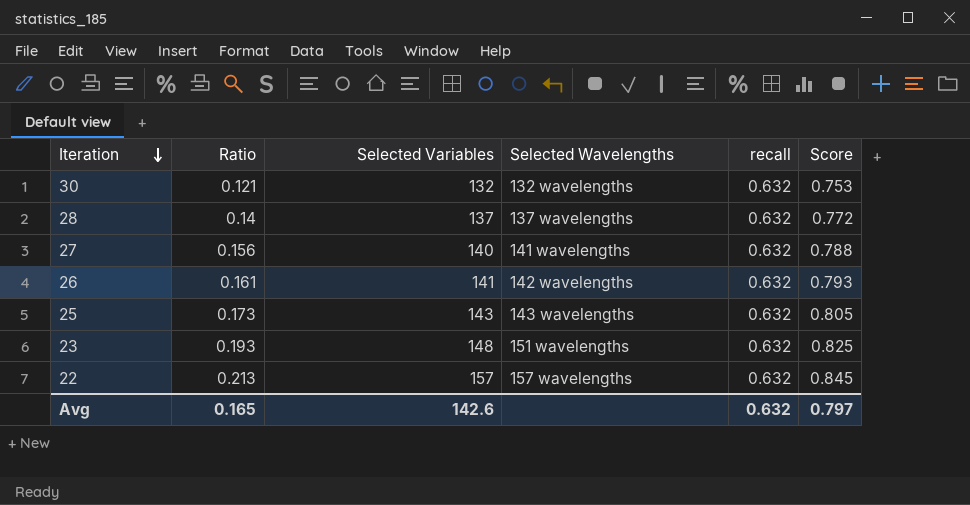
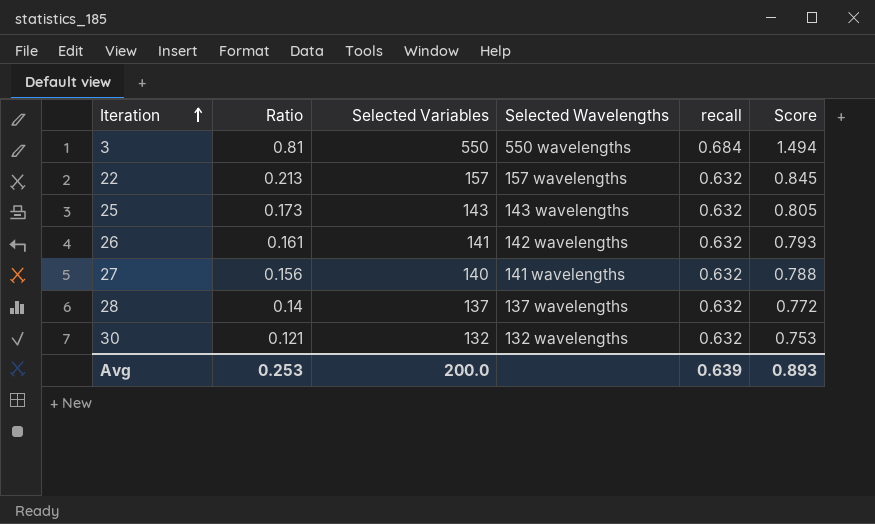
row order: Iteration descending -> Iteration ascending
row 23: 0.193 | 148 | 151 wavelengths | 0.632 | 0.825 -> none
row 3: none -> 0.81 | 550 | 550 wavelengths | 0.684 | 1.494
Avg | Ratio: 0.165 -> 0.253
Avg | Selected Variables: 142.6 -> 200.0
Avg | recall: 0.632 -> 0.639
Avg | Score: 0.797 -> 0.893

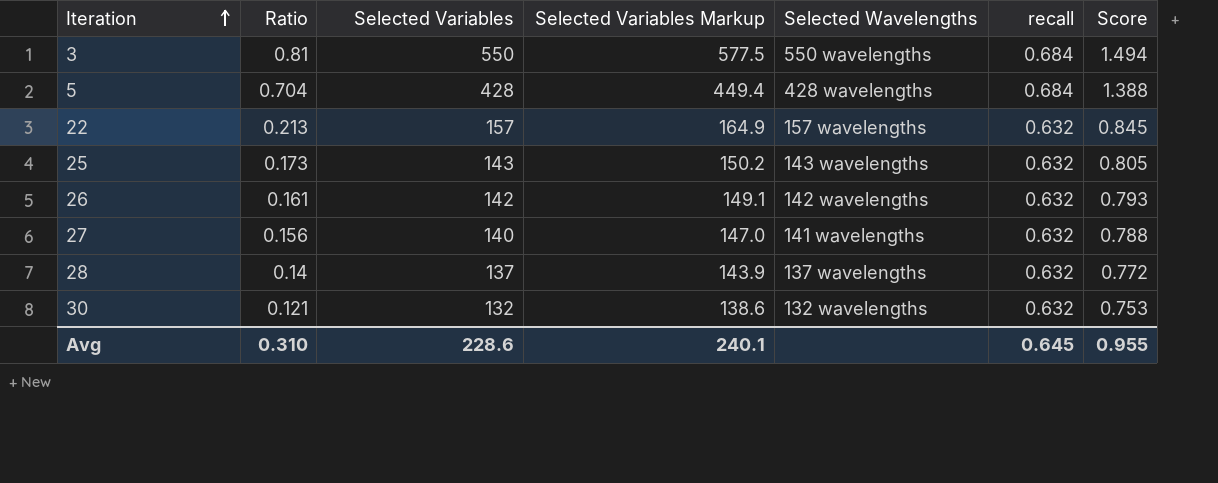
column Selected Variables Markup | formula: none -> [Selected Variables] * 1.05
row 5: none -> 0.704 | 428 | 449.4 | 428 wavelengths | 0.684 | 1.388
26 | Selected Variables: 141 -> 142
Avg | Ratio: 0.253 -> 0.310
Avg | Selected Variables: 200.0 -> 228.6
Avg | recall: 0.639 -> 0.645
Avg | Score: 0.893 -> 0.955

